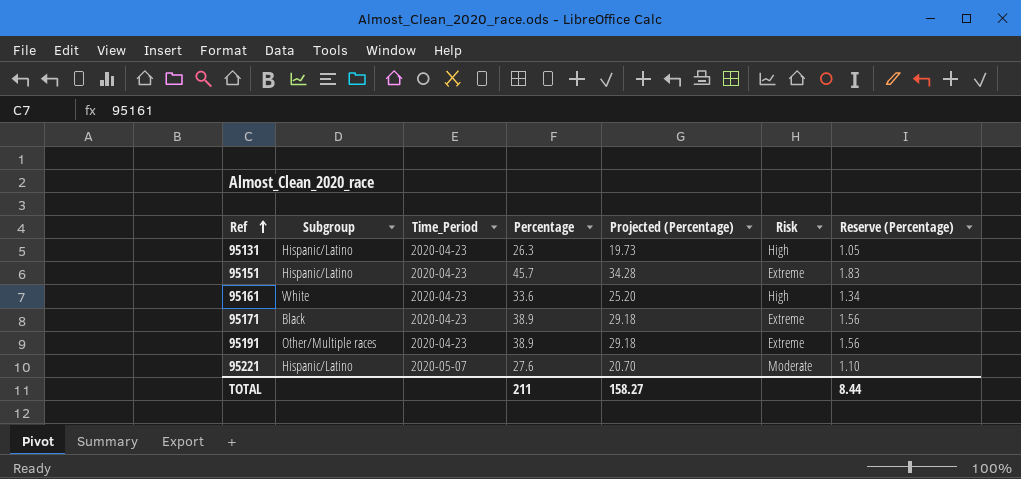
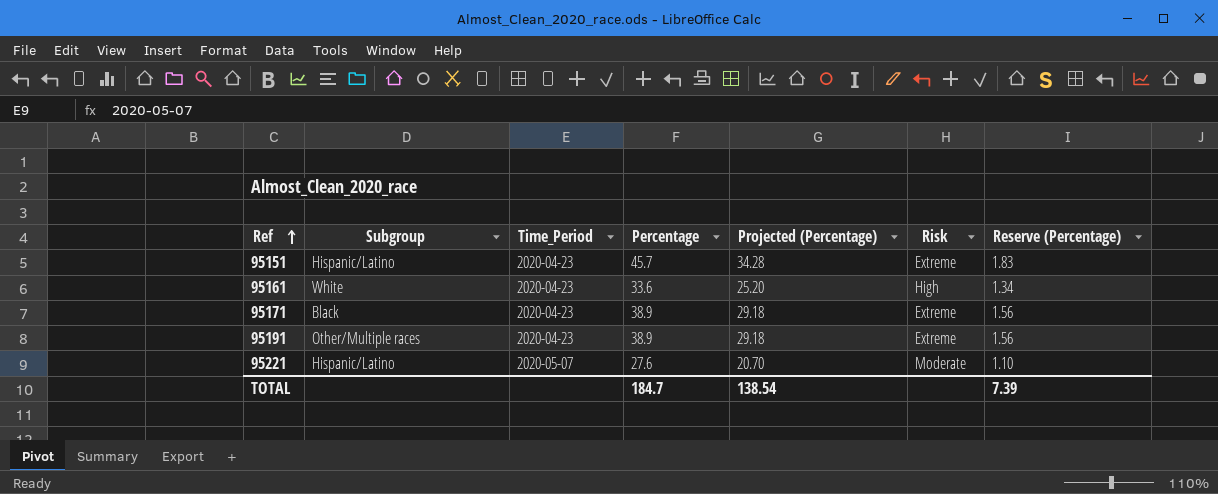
row 95131: Hispanic/Latino | 2020-04-23 | 26.3 | 19.73 | High | 1.05 -> none
TOTAL | Percentage: 211 -> 184.7
TOTAL | Projected (Percentage): 158.27 -> 138.54
TOTAL | Reserve (Percentage): 8.44 -> 7.39

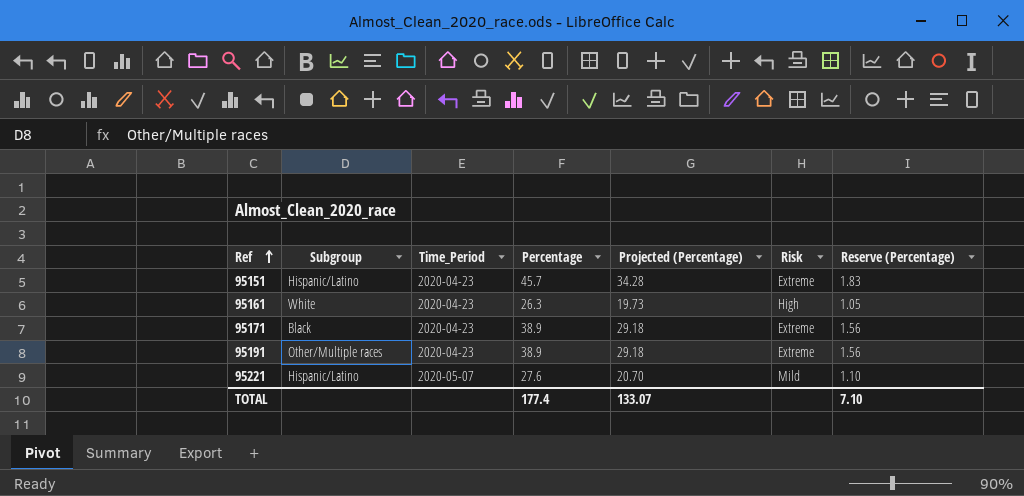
95161 | Percentage: 33.6 -> 26.3
95161 | Projected (Percentage): 25.20 -> 19.73
95161 | Reserve (Percentage): 1.34 -> 1.05
95221 | Risk: Moderate -> Mild
TOTAL | Percentage: 184.7 -> 177.4
TOTAL | Projected (Percentage): 138.54 -> 133.07
TOTAL | Reserve (Percentage): 7.39 -> 7.10

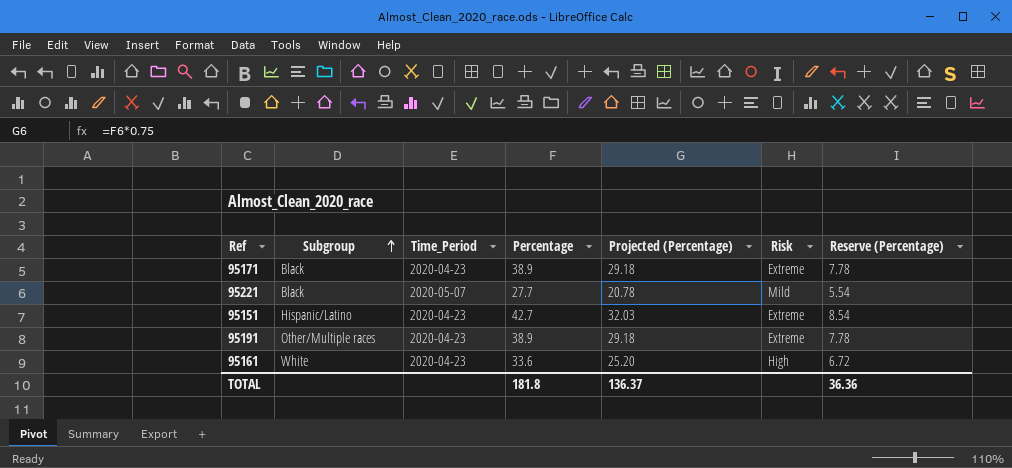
row order: Ref ascending -> Subgroup ascending
column Reserve (Percentage) | formula: [Percentage] * 0.04 -> [Percentage] * 0.2
95221 | Subgroup: Hispanic/Latino -> Black
95221 | Percentage: 27.6 -> 27.7
95221 | Projected (Percentage): 20.70 -> 20.78
95151 | Percentage: 45.7 -> 42.7
95151 | Projected (Percentage): 34.28 -> 32.03
95161 | Percentage: 26.3 -> 33.6
95161 | Projected (Percentage): 19.73 -> 25.20
TOTAL | Percentage: 177.4 -> 181.8
TOTAL | Projected (Percentage): 133.07 -> 136.37
TOTAL | Reserve (Percentage): 7.10 -> 36.36

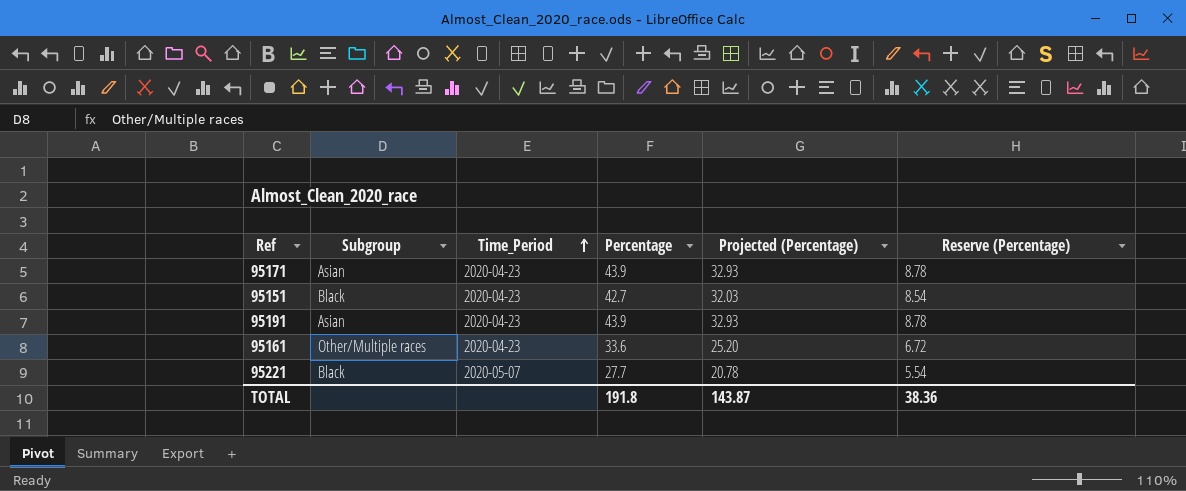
row order: Subgroup ascending -> Time_Period ascending
column Risk | position: 6 -> none
95171 | Subgroup: Black -> Asian
95171 | Percentage: 38.9 -> 43.9
95171 | Projected (Percentage): 29.18 -> 32.93
95171 | Reserve (Percentage): 7.78 -> 8.78
95151 | Subgroup: Hispanic/Latino -> Black
95191 | Subgroup: Other/Multiple races -> Asian
95191 | Percentage: 38.9 -> 43.9
95191 | Projected (Percentage): 29.18 -> 32.93
95191 | Reserve (Percentage): 7.78 -> 8.78
95161 | Subgroup: White -> Other/Multiple races
TOTAL | Percentage: 181.8 -> 191.8
TOTAL | Projected (Percentage): 136.37 -> 143.87
TOTAL | Reserve (Percentage): 36.36 -> 38.36

